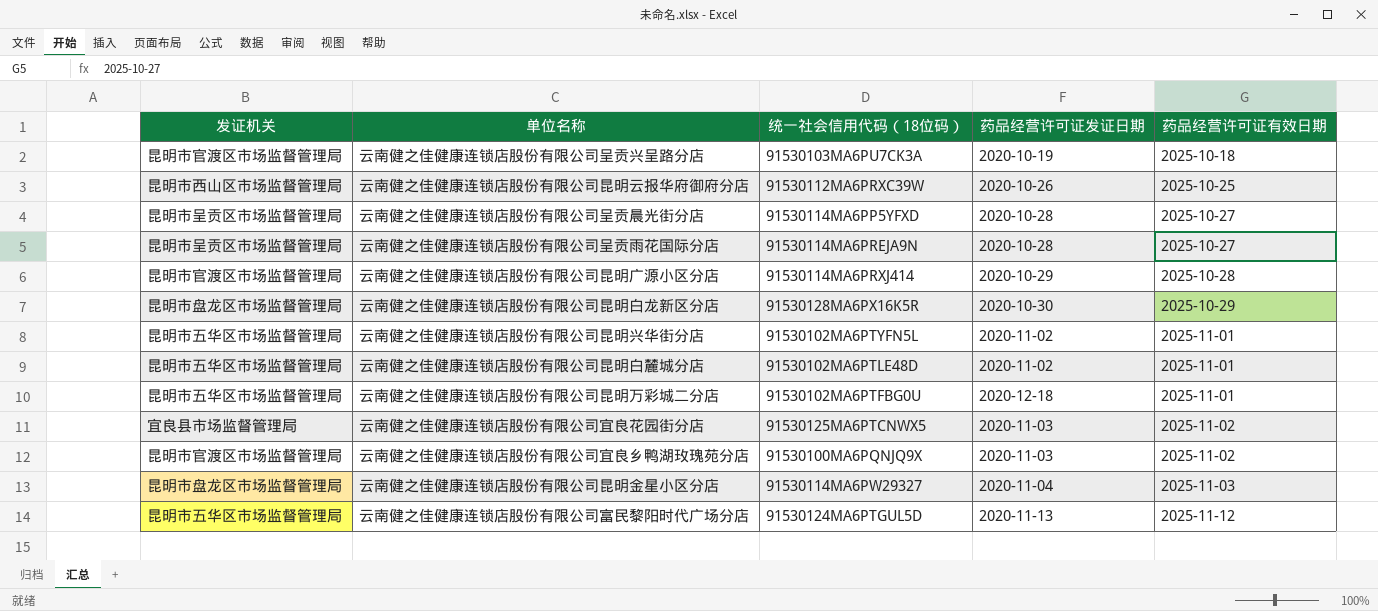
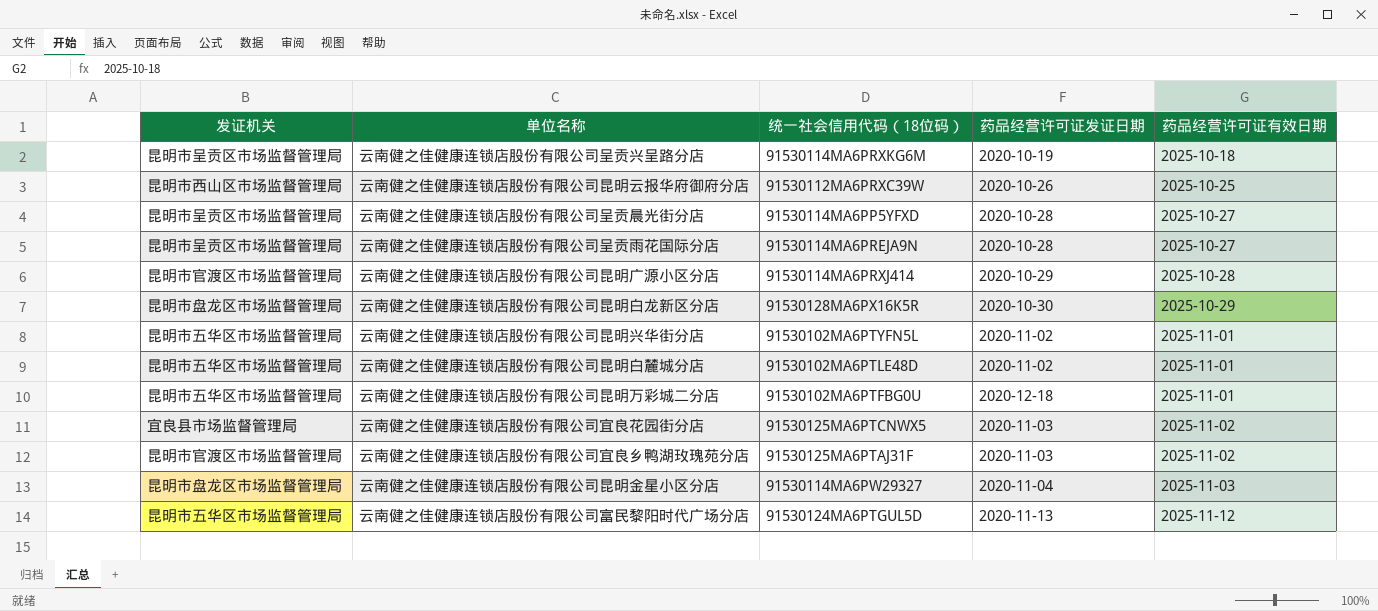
云南健之佳健康连锁店股份有限公司呈贡兴呈路分店 | 发证机关: 昆明市官渡区市场监督管理局 -> 昆明市呈贡区市场监督管理局
云南健之佳健康连锁店股份有限公司呈贡兴呈路分店 | 统一社会信用代码（18位码）: 91530103MA6PU7CK3A -> 91530114MA6PRXKG6M
云南健之佳健康连锁店股份有限公司宜良乡鸭湖玫瑰苑分店 | 统一社会信用代码（18位码）: 91530100MA6PQNJQ9X -> 91530125MA6PTAJ31F

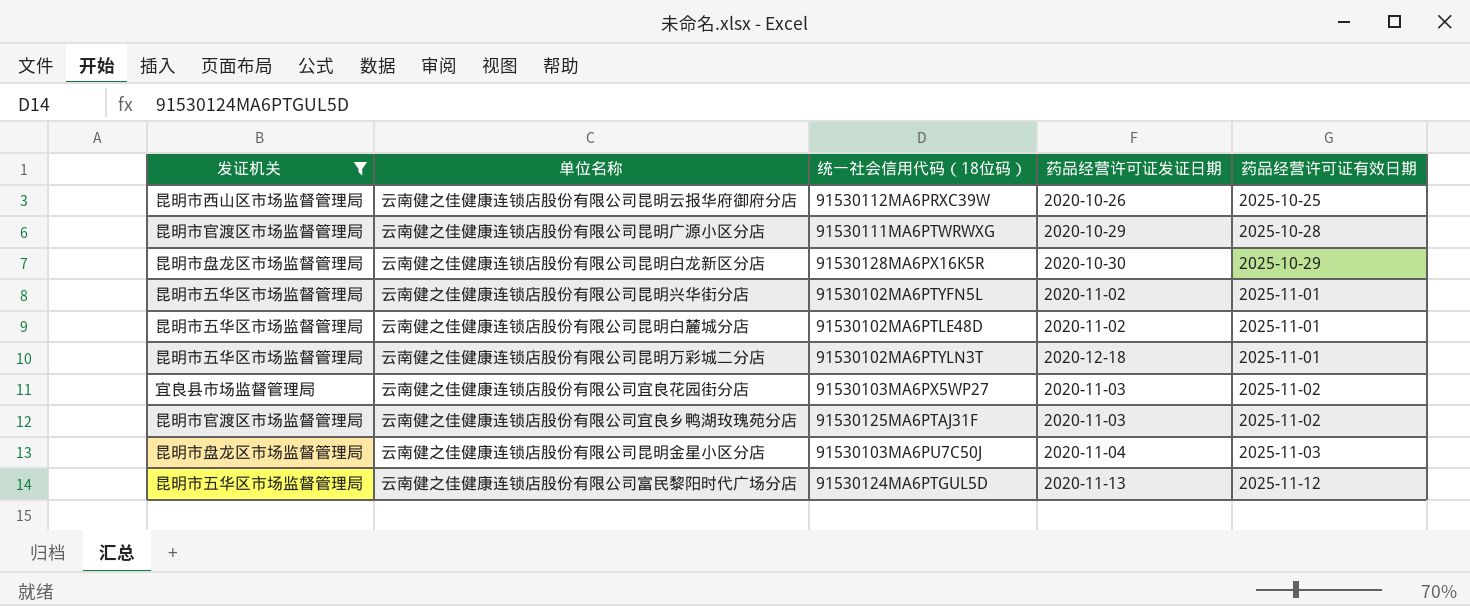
filter: none -> 发证机关 != 昆明市呈贡区市场监督管理局
云南健之佳健康连锁店股份有限公司昆明广源小区分店 | 统一社会信用代码（18位码）: 91530114MA6PRXJ414 -> 91530111MA6PTWRWXG
云南健之佳健康连锁店股份有限公司昆明万彩城二分店 | 统一社会信用代码（18位码）: 91530102MA6PTFBG0U -> 91530102MA6PTYLN3T
云南健之佳健康连锁店股份有限公司宜良花园街分店 | 统一社会信用代码（18位码）: 91530125MA6PTCNWX5 -> 91530103MA6PX5WP27
云南健之佳健康连锁店股份有限公司昆明金星小区分店 | 统一社会信用代码（18位码）: 91530114MA6PW29327 -> 91530103MA6PU7C50J

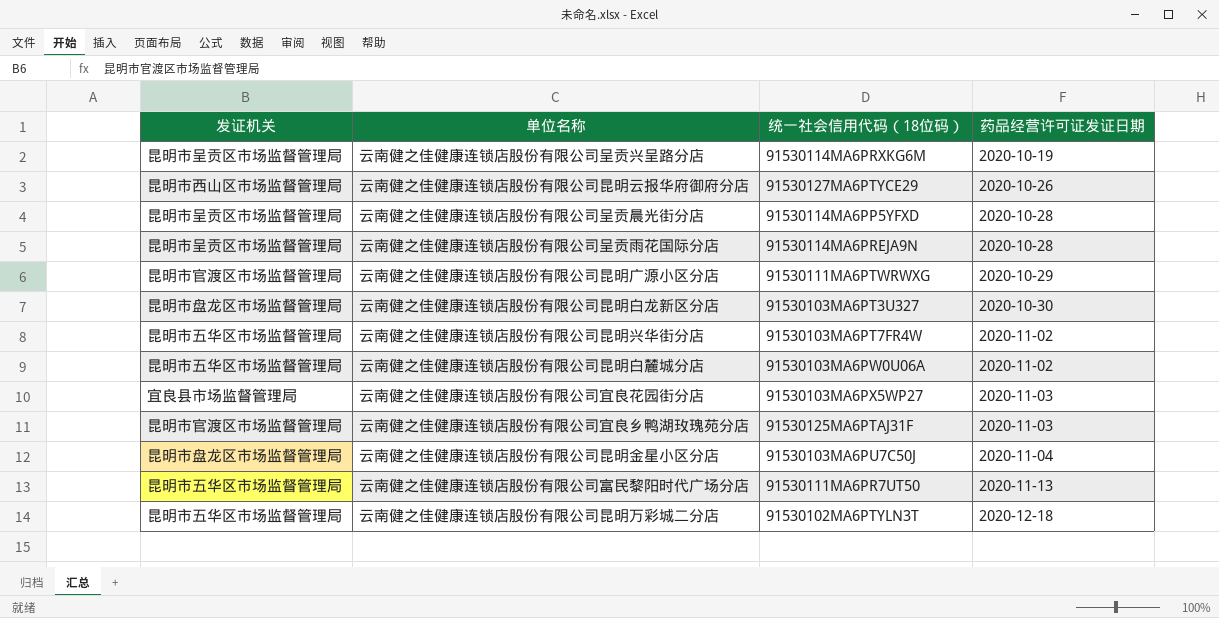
filter: 发证机关 != 昆明市呈贡区市场监督管理局 -> none
row order: 药品经营许可证有效日期 ascending -> 药品经营许可证发证日期 ascending
column 药品经营许可证有效日期 | position: 5 -> none
云南健之佳健康连锁店股份有限公司昆明云报华府御府分店 | 统一社会信用代码（18位码）: 91530112MA6PRXC39W -> 91530127MA6PTYCE29
云南健之佳健康连锁店股份有限公司昆明白龙新区分店 | 统一社会信用代码（18位码）: 91530128MA6PX16K5R -> 91530103MA6PT3U327
云南健之佳健康连锁店股份有限公司昆明兴华街分店 | 统一社会信用代码（18位码）: 91530102MA6PTYFN5L -> 91530103MA6PT7FR4W
云南健之佳健康连锁店股份有限公司昆明白麓城分店 | 统一社会信用代码（18位码）: 91530102MA6PTLE48D -> 91530103MA6PW0U06A
云南健之佳健康连锁店股份有限公司富民黎阳时代广场分店 | 统一社会信用代码（18位码）: 91530124MA6PTGUL5D -> 91530111MA6PR7UT50

